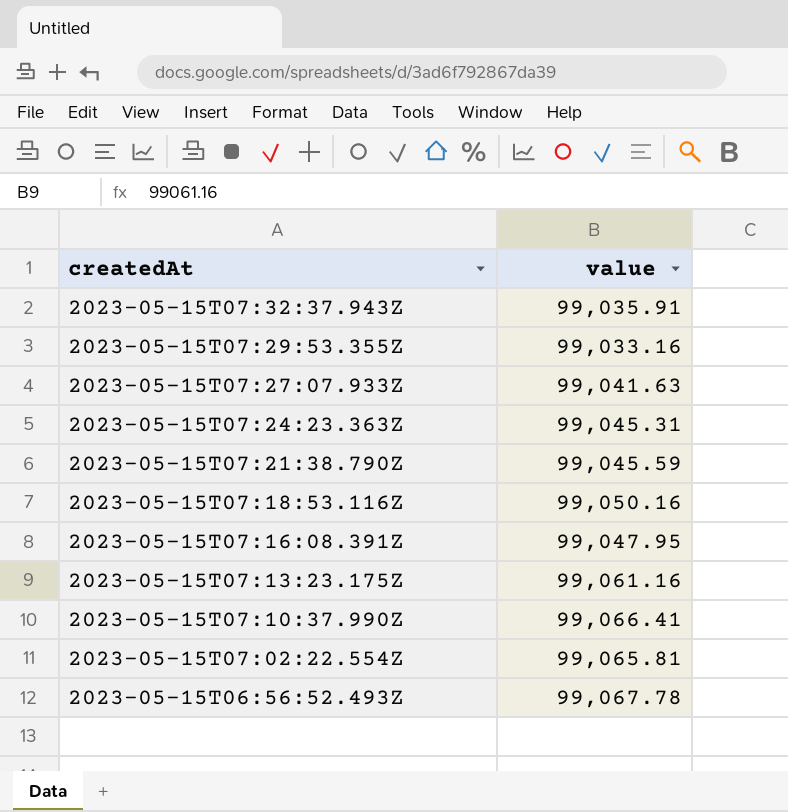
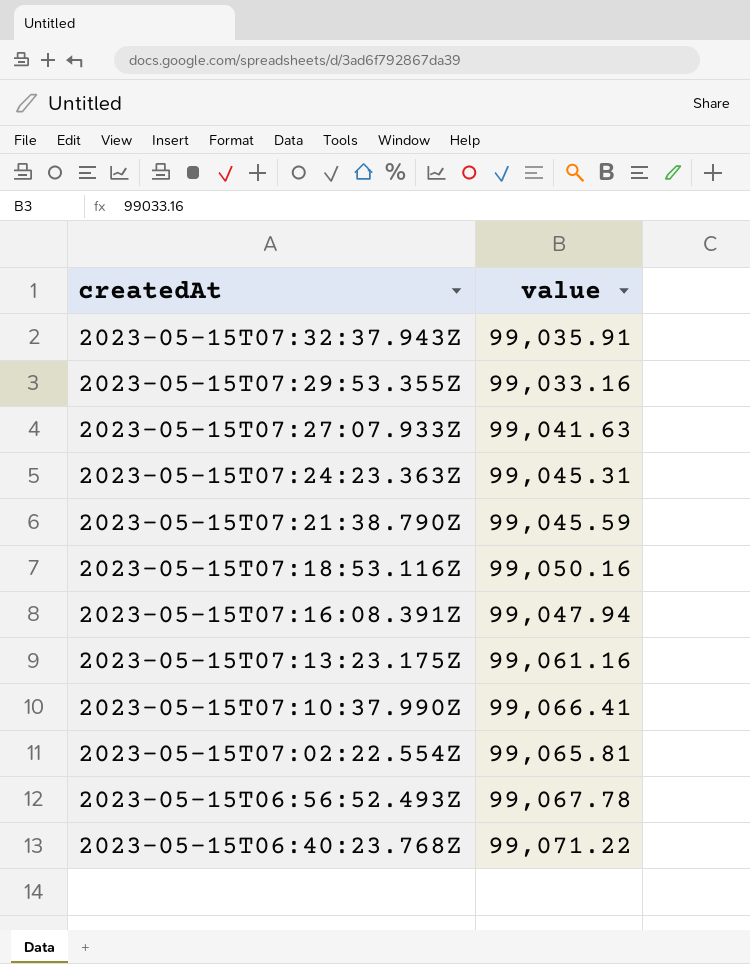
2023-05-15T07:16:08.391Z | value: 99,047.95 -> 99,047.94
row 2023-05-15T06:40:23.768Z: none -> 99,071.22

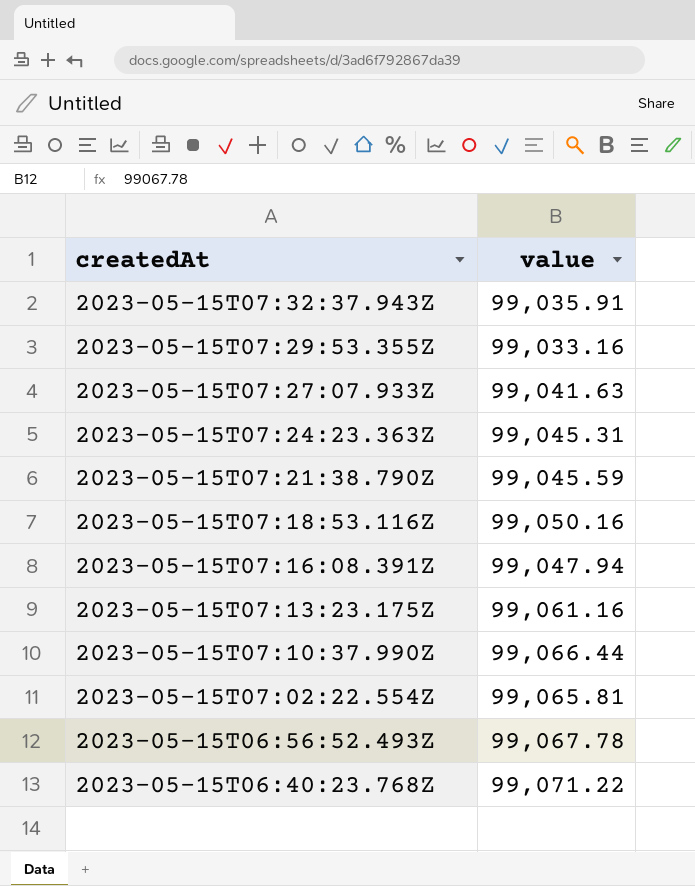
2023-05-15T07:10:37.990Z | value: 99,066.41 -> 99,066.44

